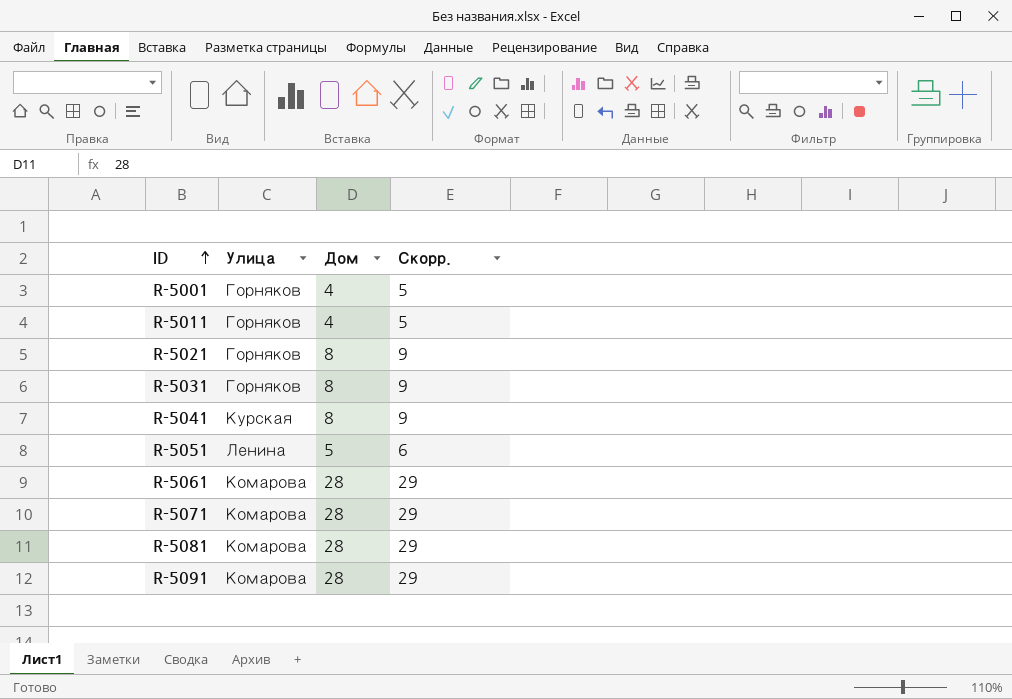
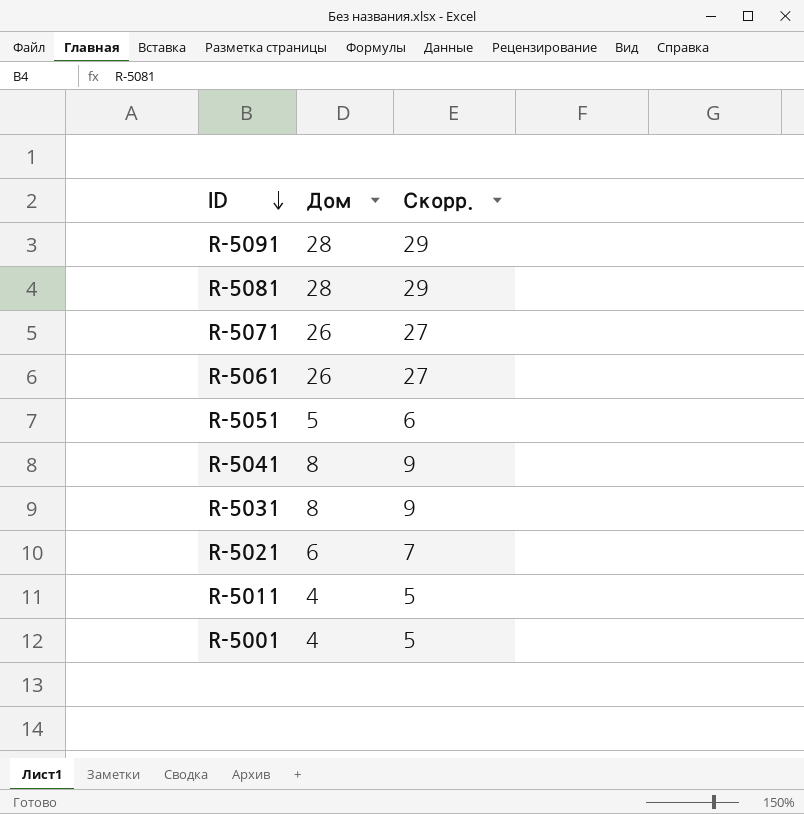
row order: ID ascending -> ID descending
column Улица | position: 2 -> none
R-5071 | Дом: 28 -> 26
R-5071 | Скорр.: 29 -> 27
R-5061 | Дом: 28 -> 26
R-5061 | Скорр.: 29 -> 27
R-5021 | Дом: 8 -> 6
R-5021 | Скорр.: 9 -> 7

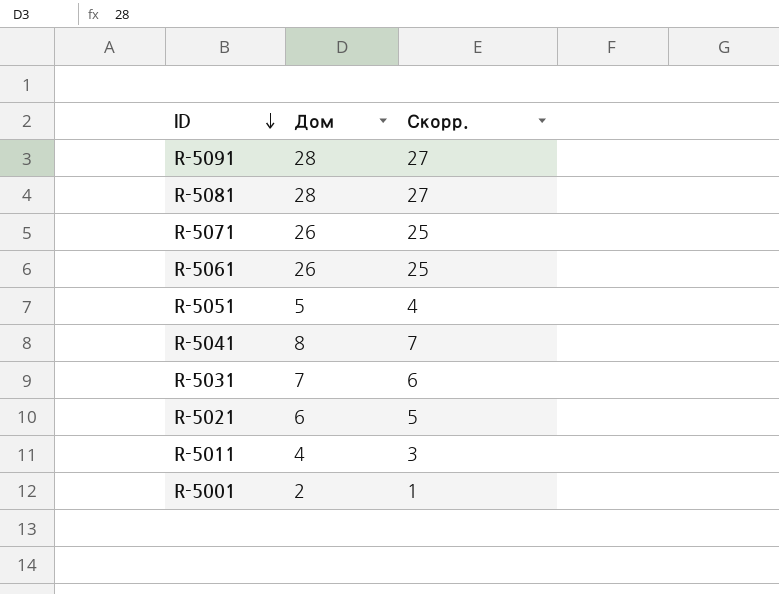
column Скорр. | formula: [Дом] + 1 -> [Дом] - 1
R-5031 | Дом: 8 -> 7
R-5001 | Дом: 4 -> 2

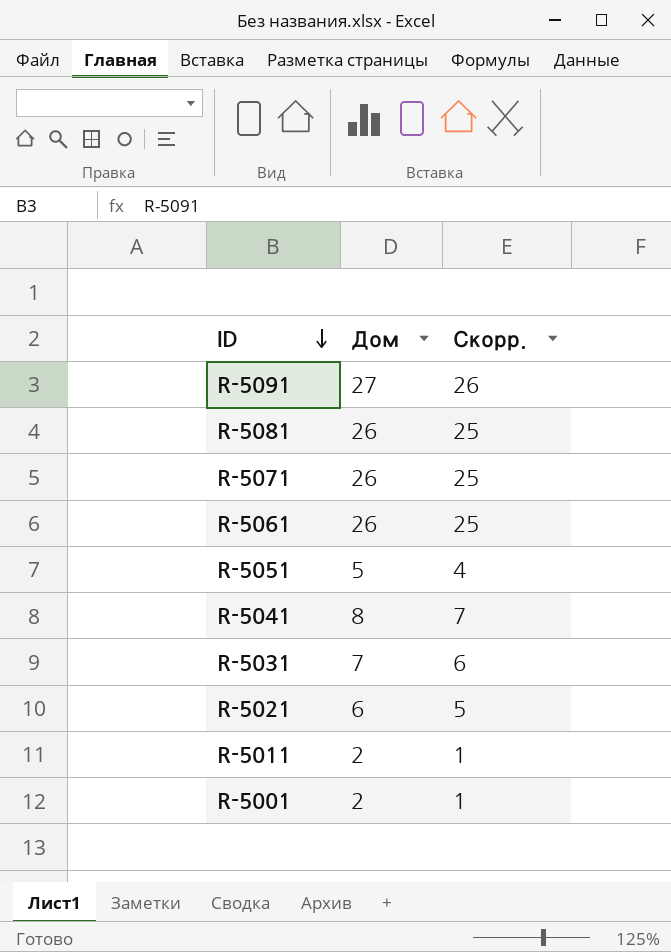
R-5091 | Дом: 28 -> 27
R-5091 | Скорр.: 27 -> 26
R-5081 | Дом: 28 -> 26
R-5081 | Скорр.: 27 -> 25
R-5011 | Дом: 4 -> 2
R-5011 | Скорр.: 3 -> 1

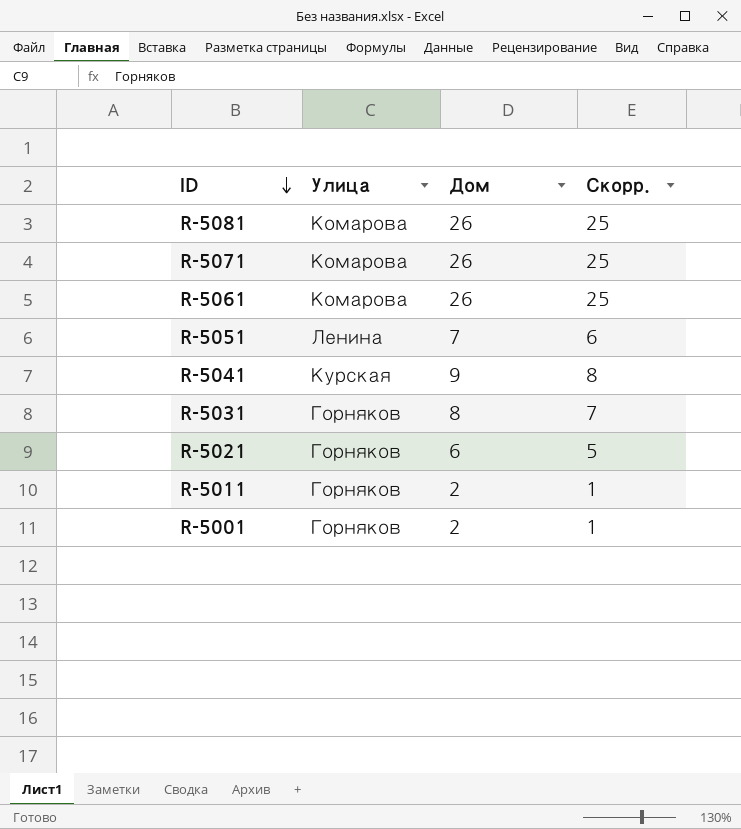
column Улица | position: none -> 2
row R-5091: 27 | 26 -> none
R-5051 | Дом: 5 -> 7
R-5051 | Скорр.: 4 -> 6
R-5041 | Дом: 8 -> 9
R-5041 | Скорр.: 7 -> 8
R-5031 | Дом: 7 -> 8
R-5031 | Скорр.: 6 -> 7

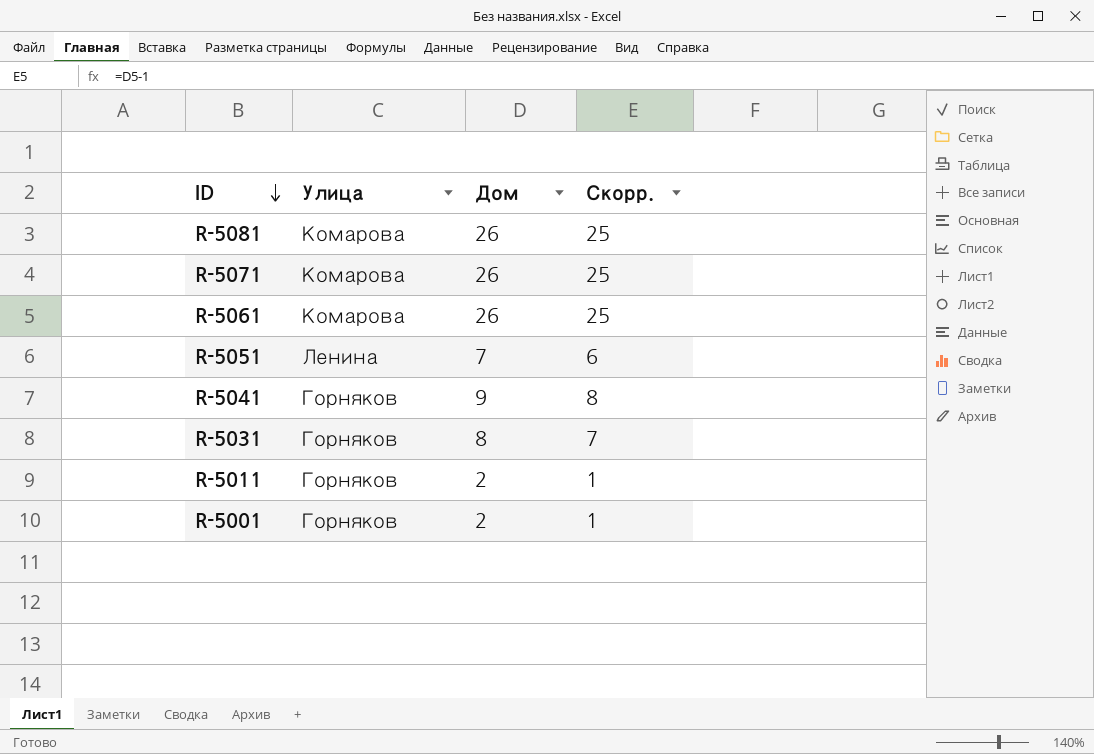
row R-5021: Горняков | 6 | 5 -> none
R-5041 | Улица: Курская -> Горняков

